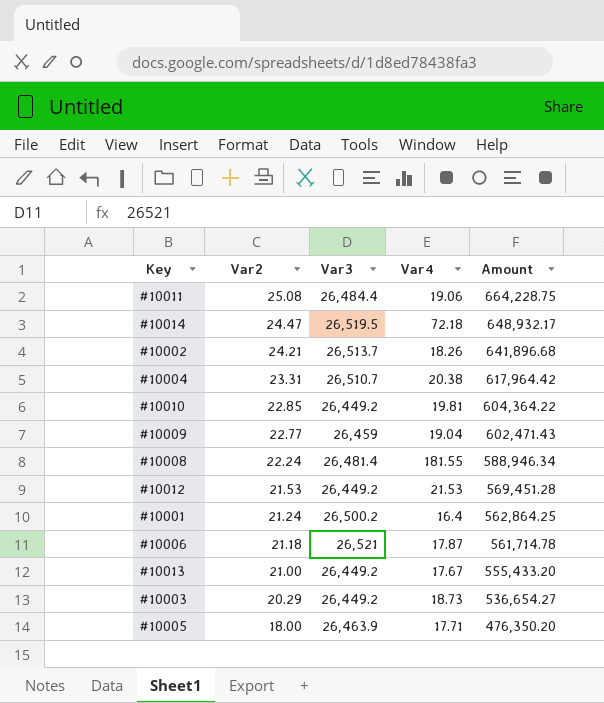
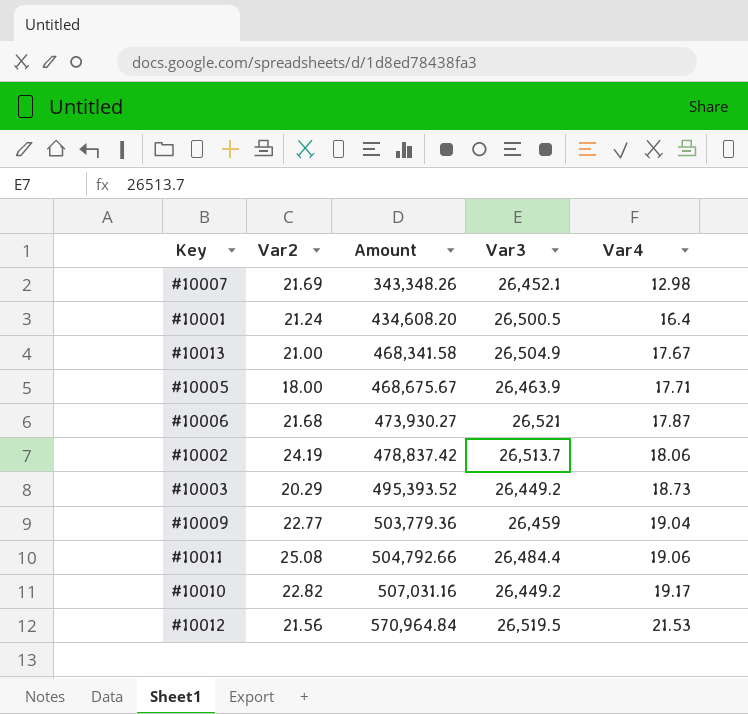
row order: Var2 descending -> Amount ascending
column Amount | formula: [Var2] * [Var3] -> [Var3] * [Var4]
column Amount | position: 5 -> 3
row #10014: 24.47 | 26,519.5 | 72.18 | 648,932.17 -> none
row #10004: 23.31 | 26,510.7 | 20.38 | 617,964.42 -> none
row #10008: 22.24 | 26,481.4 | 181.55 | 588,946.34 -> none
row #10007: none -> 21.69 | 343,348.26 | 26,452.1 | 12.98
#10001 | Var3: 26,500.2 -> 26,500.5
#10013 | Var3: 26,449.2 -> 26,504.9
#10006 | Var2: 21.18 -> 21.68
#10002 | Var2: 24.21 -> 24.19
#10002 | Var4: 18.26 -> 18.06
#10010 | Var2: 22.85 -> 22.82
#10010 | Var4: 19.81 -> 19.17
#10012 | Var2: 21.53 -> 21.56
#10012 | Var3: 26,449.2 -> 26,519.5

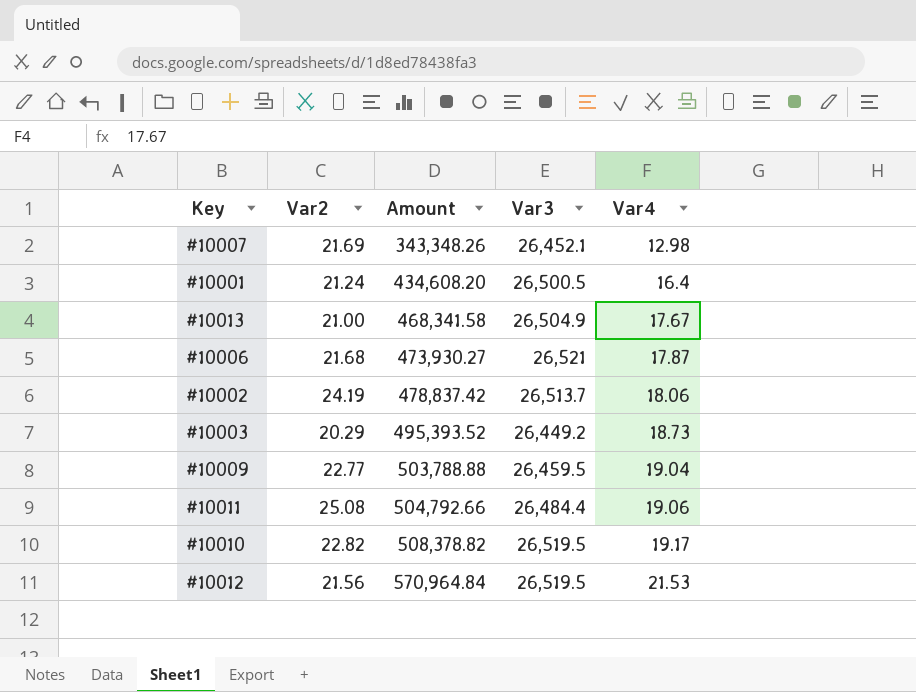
row #10005: 18.00 | 468,675.67 | 26,463.9 | 17.71 -> none
#10009 | Amount: 503,779.36 -> 503,788.88
#10009 | Var3: 26,459 -> 26,459.5
#10010 | Amount: 507,031.16 -> 508,378.82
#10010 | Var3: 26,449.2 -> 26,519.5

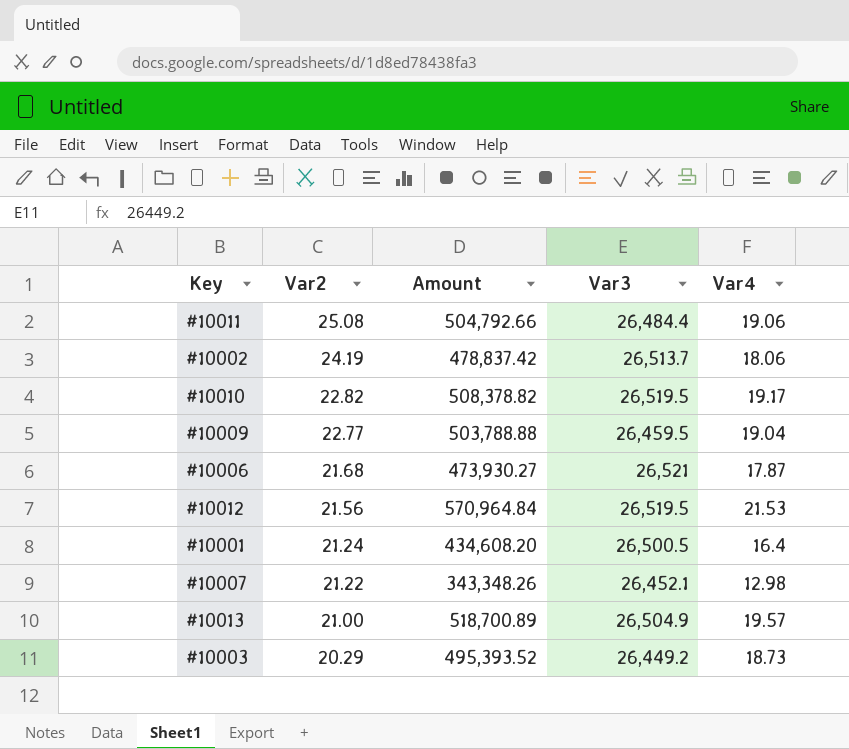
row order: Amount ascending -> Var2 descending
#10007 | Var2: 21.69 -> 21.22
#10013 | Amount: 468,341.58 -> 518,700.89
#10013 | Var4: 17.67 -> 19.57

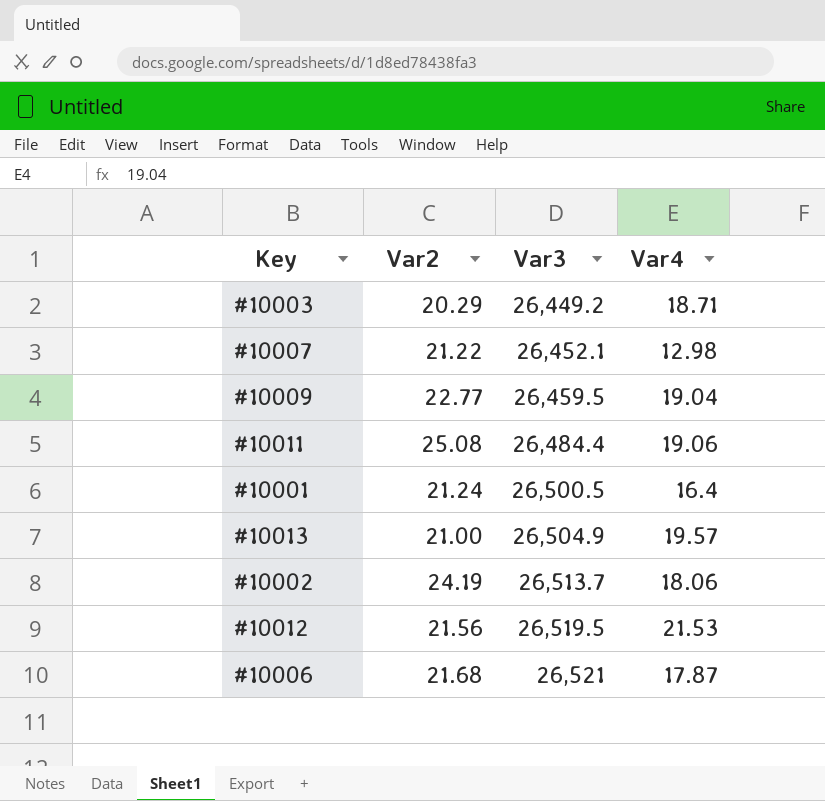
row order: Var2 descending -> Var3 ascending
column Amount | formula: [Var3] * [Var4] -> none
row #10010: 22.82 | 508,378.82 | 26,519.5 | 19.17 -> none
#10003 | Var4: 18.73 -> 18.71

